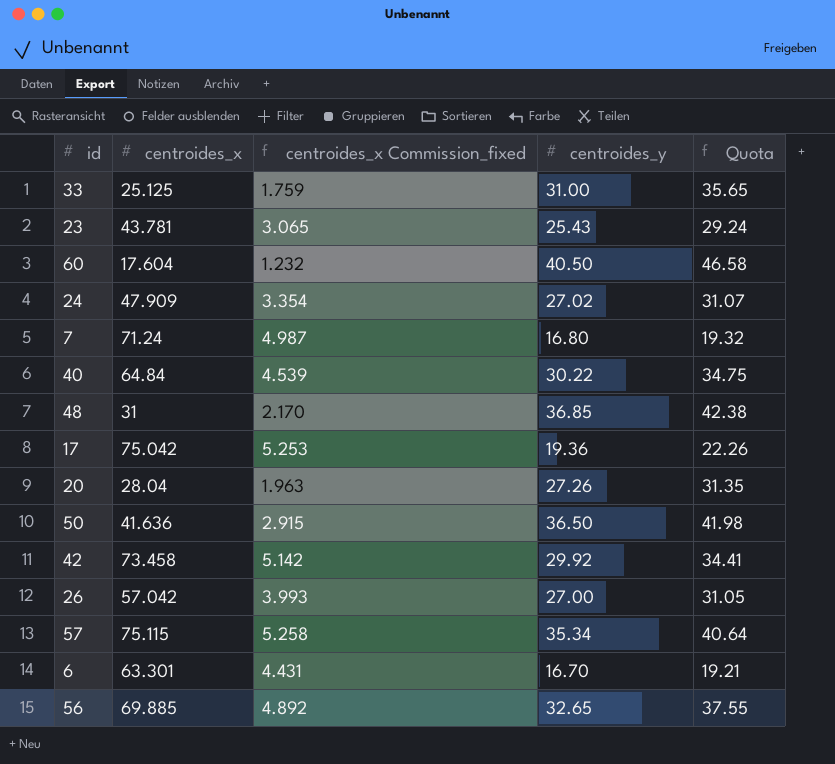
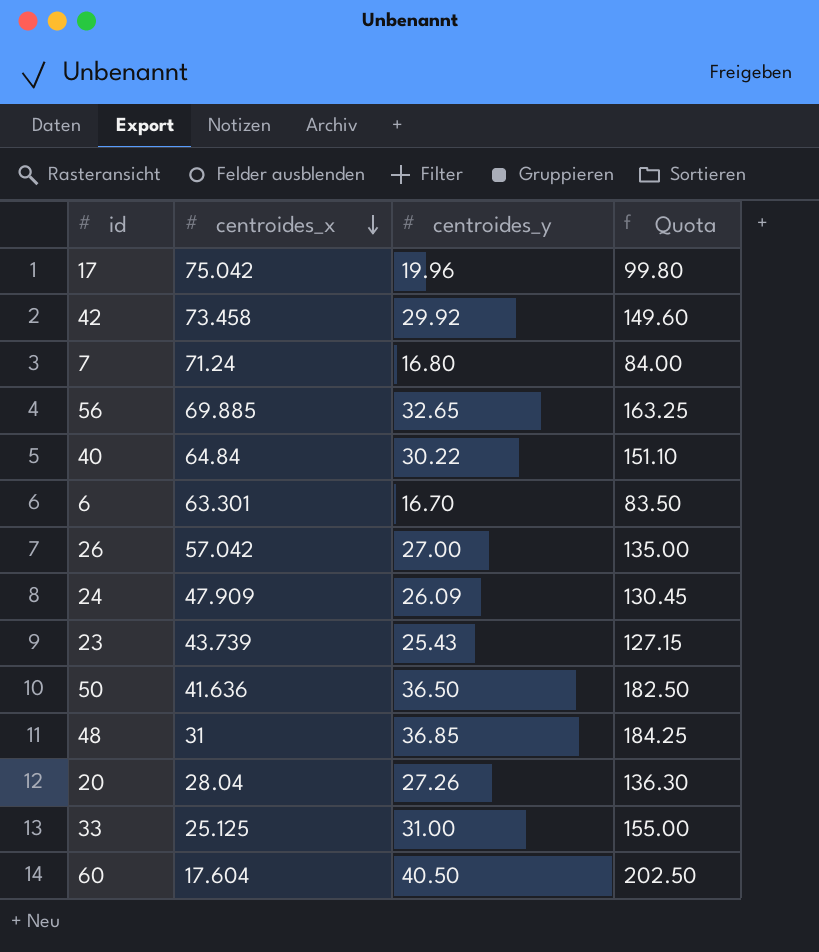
row order: none -> centroides_x descending
column centroides_x Commission_fixed | formula: [centroides_x] * 0.07 -> none
column Quota | formula: [centroides_y] * 1.15 -> [centroides_y] * 5
row 57: 75.115 | 5.258 | 35.34 | 40.64 -> none
17 | centroides_y: 19.36 -> 19.96
24 | centroides_y: 27.02 -> 26.09
23 | centroides_x: 43.781 -> 43.739

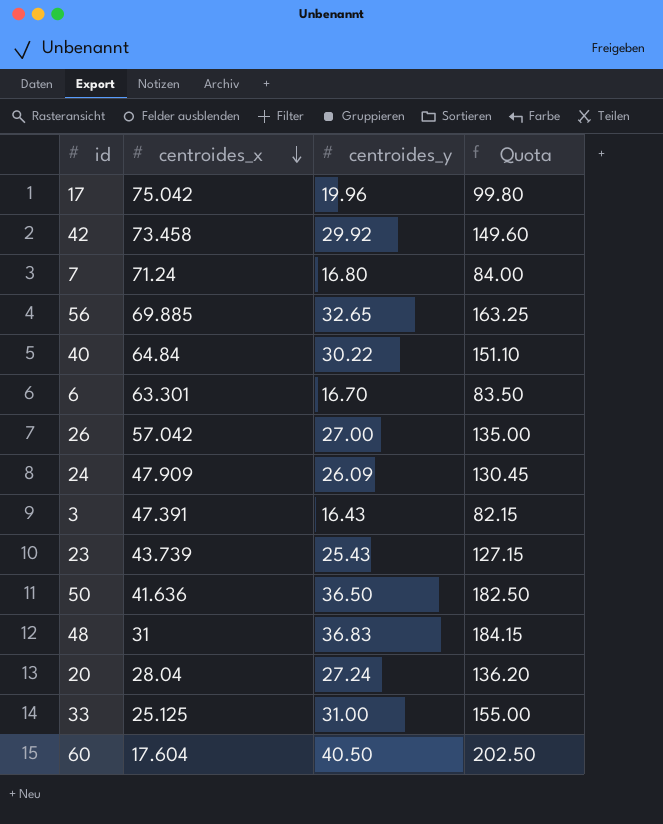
row 3: none -> 47.391 | 16.43 | 82.15
48 | centroides_y: 36.85 -> 36.83
48 | Quota: 184.25 -> 184.15
20 | centroides_y: 27.26 -> 27.24
20 | Quota: 136.30 -> 136.20

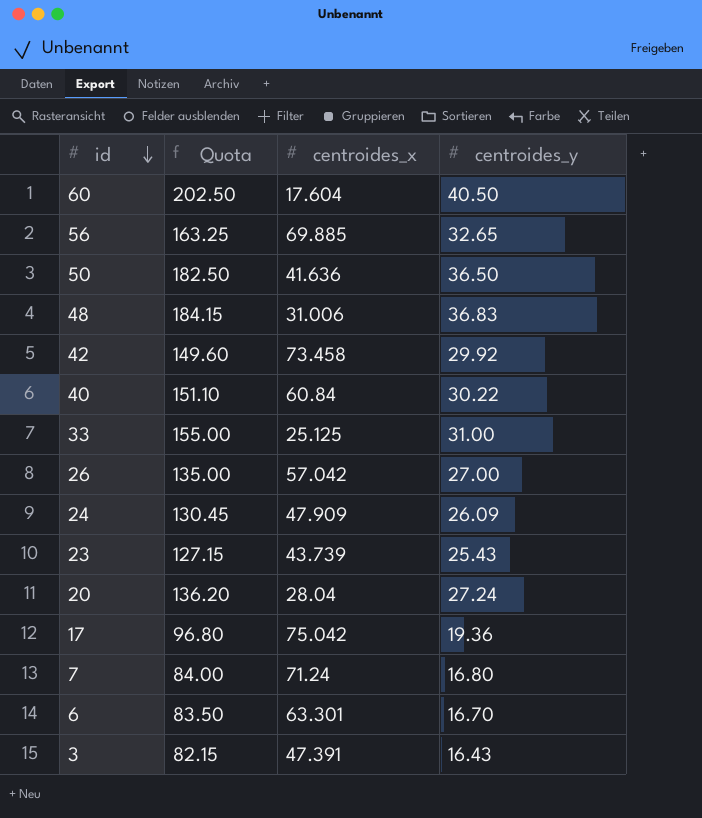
row order: centroides_x descending -> id descending
column Quota | position: 4 -> 2
48 | centroides_x: 31 -> 31.006
40 | centroides_x: 64.84 -> 60.84
17 | Quota: 99.80 -> 96.80
17 | centroides_y: 19.96 -> 19.36

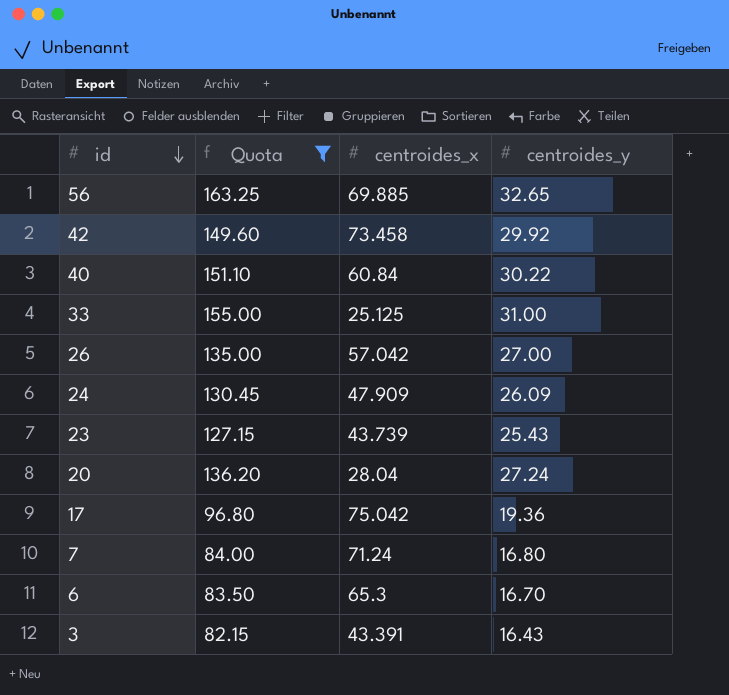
filter: none -> Quota <= 163.25
6 | centroides_x: 63.301 -> 65.3
3 | centroides_x: 47.391 -> 43.391

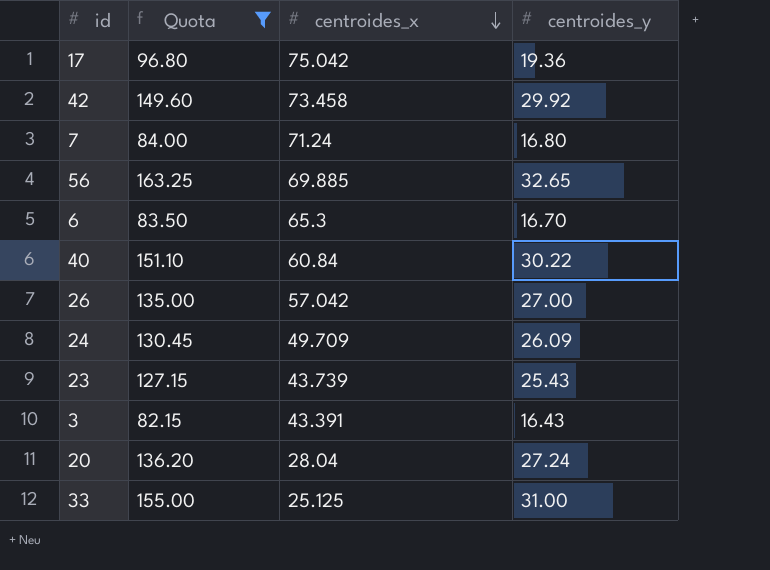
row order: id descending -> centroides_x descending
24 | centroides_x: 47.909 -> 49.709

